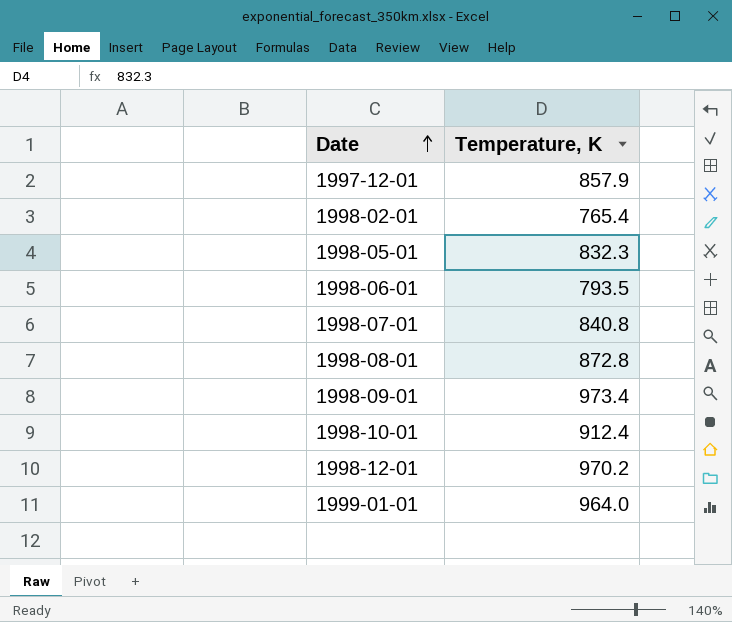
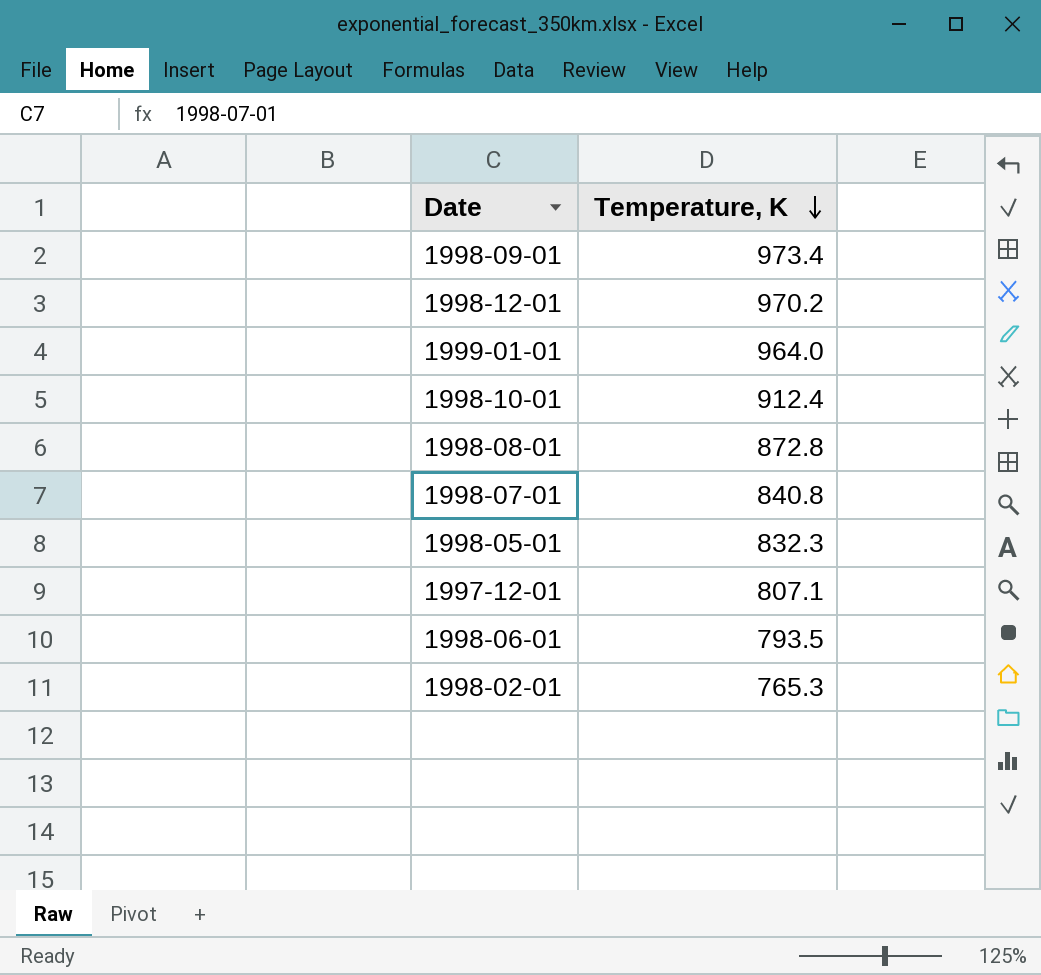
row order: Date ascending -> Temperature, K descending
1997-12-01 | Temperature, K: 857.9 -> 807.1
1998-02-01 | Temperature, K: 765.4 -> 765.3

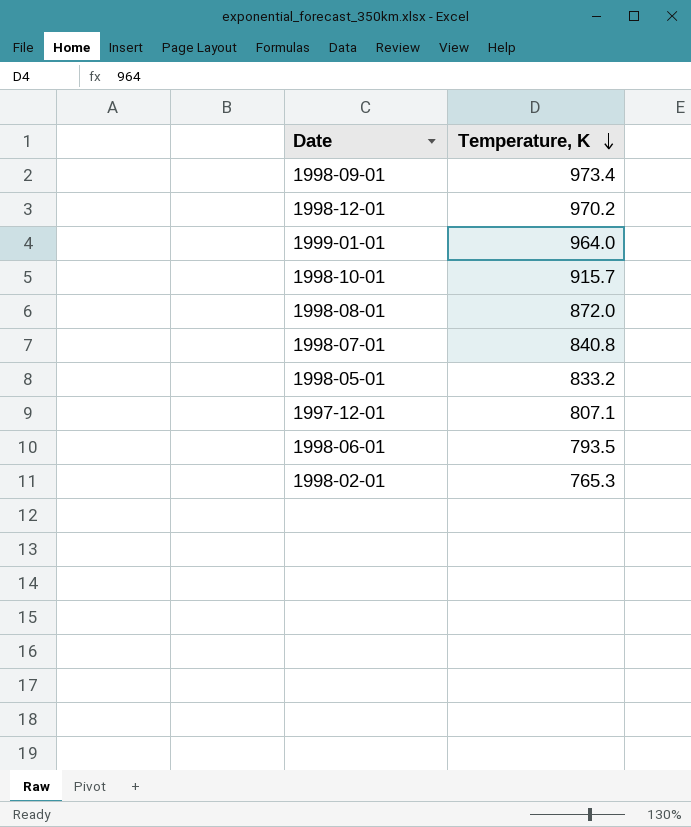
1998-10-01 | Temperature, K: 912.4 -> 915.7
1998-08-01 | Temperature, K: 872.8 -> 872.0
1998-05-01 | Temperature, K: 832.3 -> 833.2

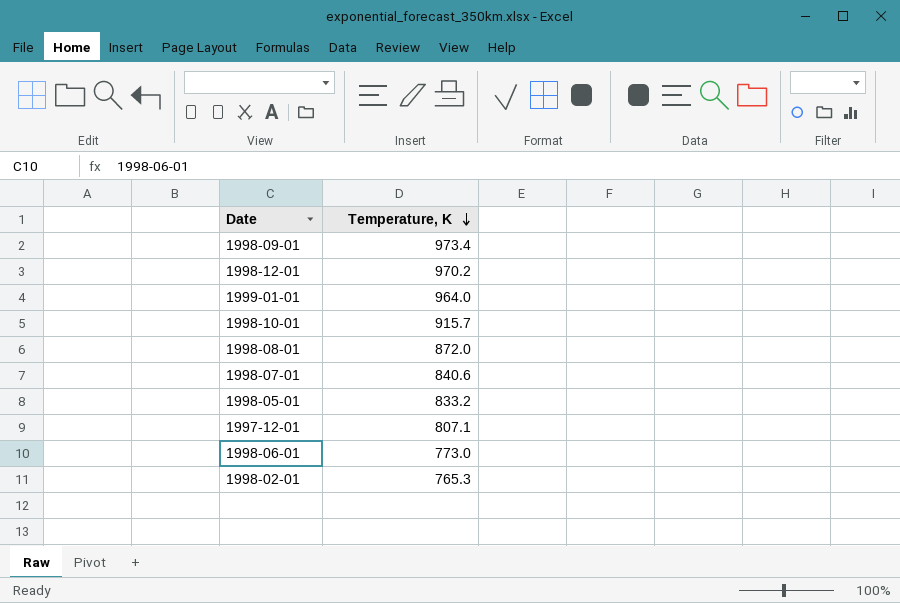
1998-07-01 | Temperature, K: 840.8 -> 840.6
1998-06-01 | Temperature, K: 793.5 -> 773.0

